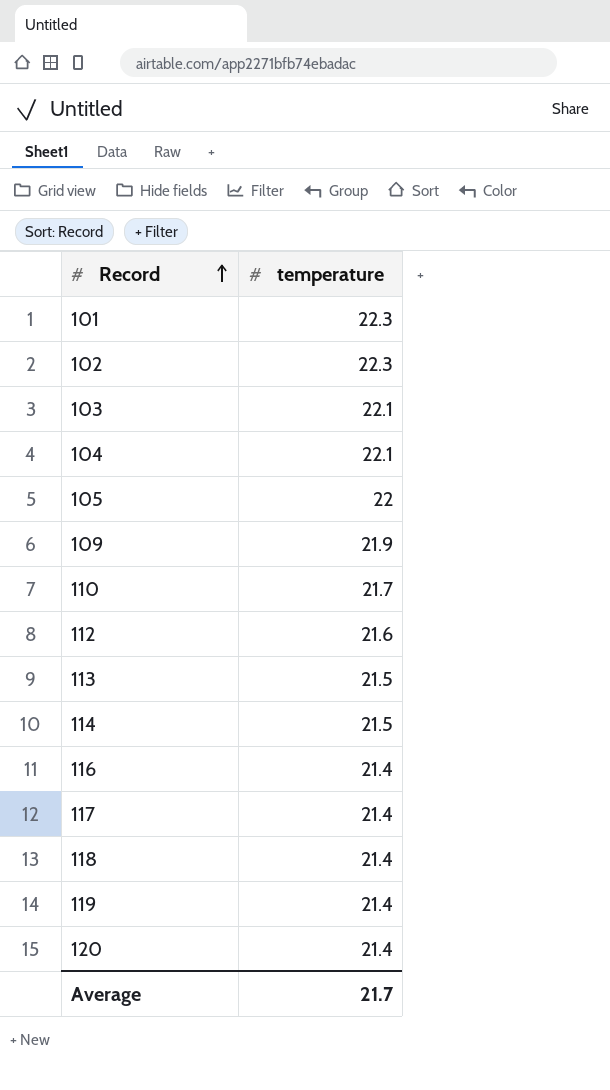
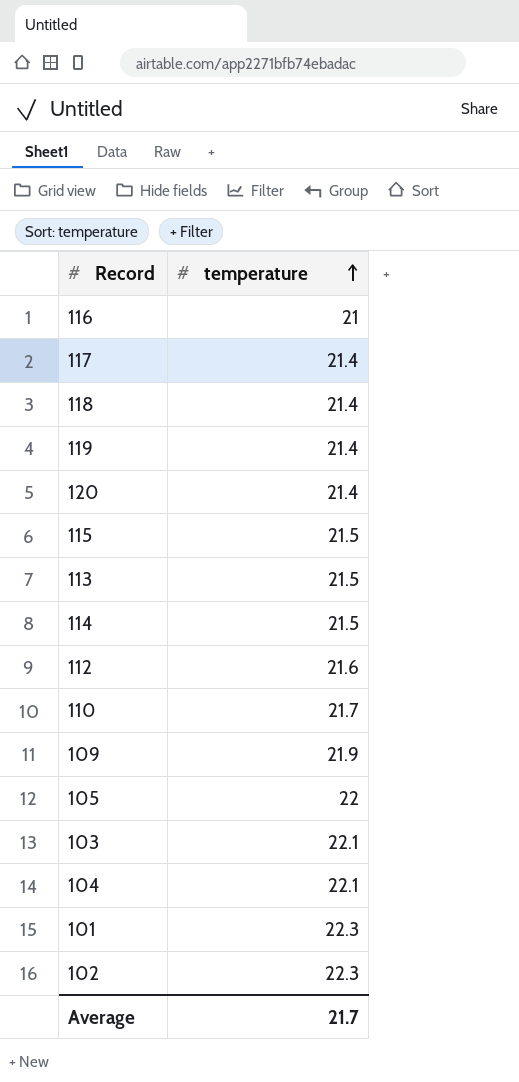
row order: Record ascending -> temperature ascending
116 | temperature: 21.4 -> 21
row 115: none -> 21.5

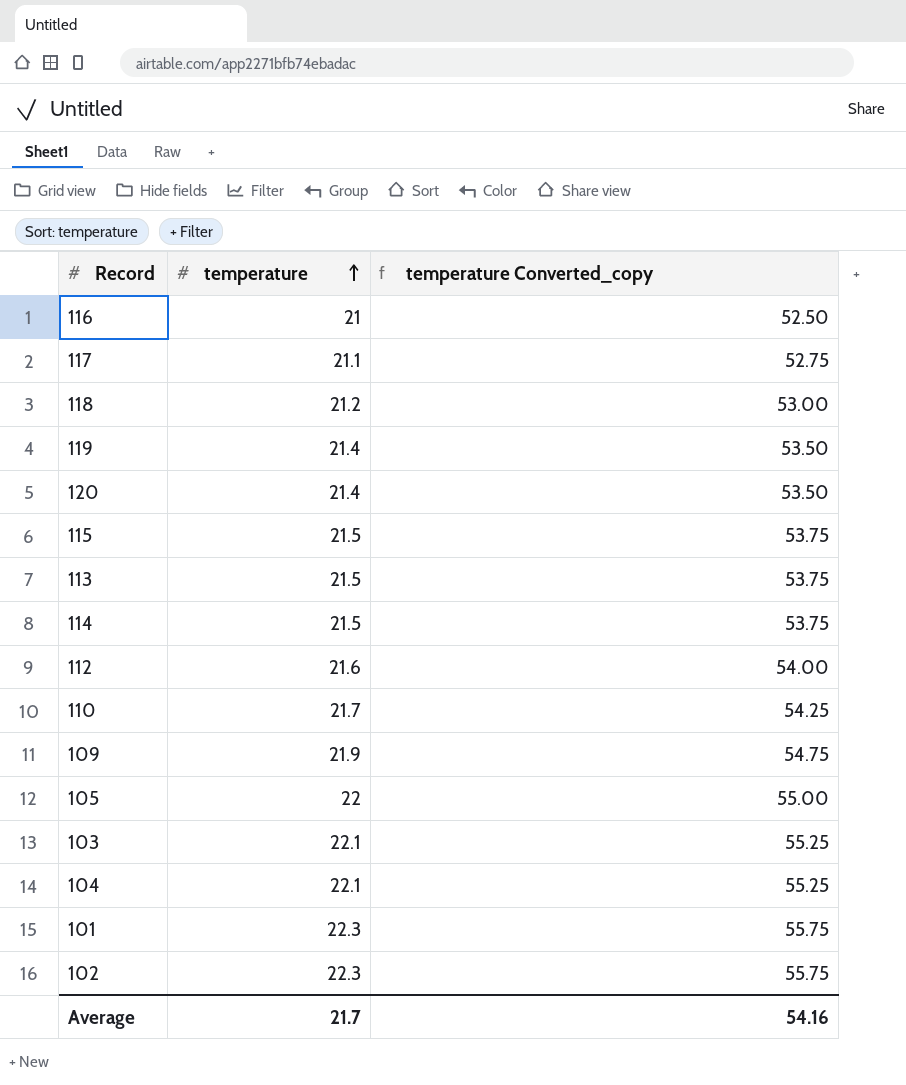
column temperature Converted_copy | formula: none -> [temperature] * 2.5
117 | temperature: 21.4 -> 21.1
118 | temperature: 21.4 -> 21.2

